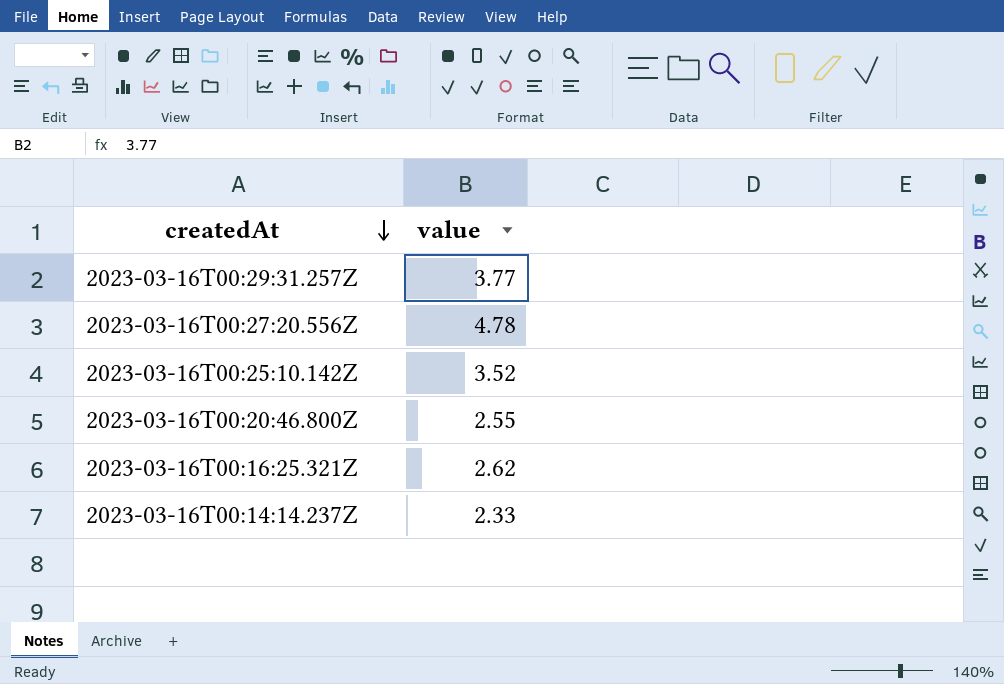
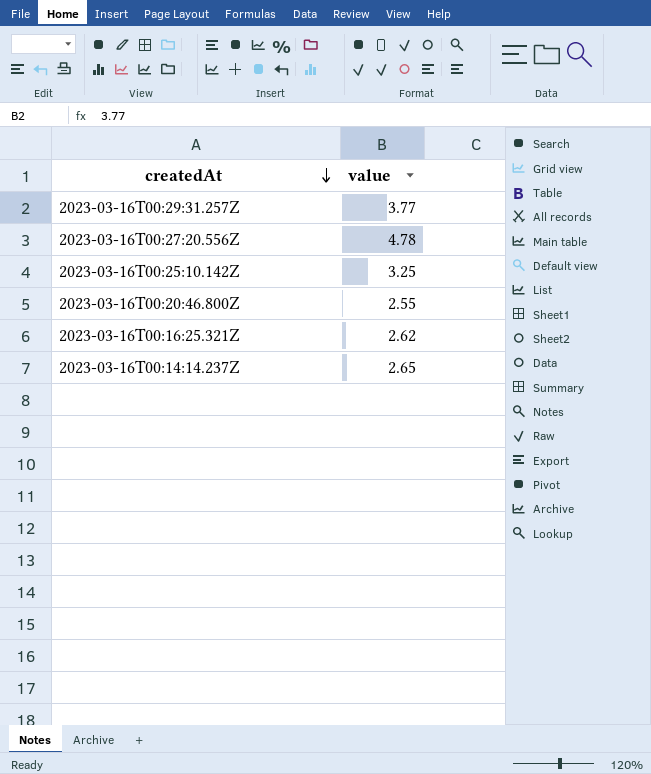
2023-03-16T00:25:10.142Z | value: 3.52 -> 3.25
2023-03-16T00:14:14.237Z | value: 2.33 -> 2.65

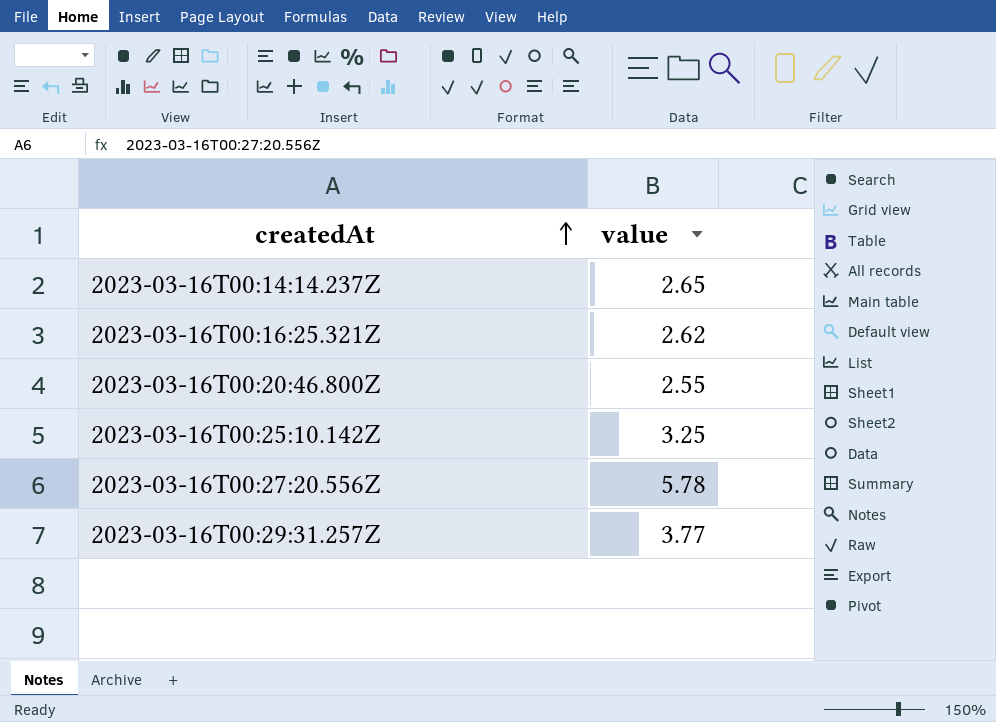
row order: createdAt descending -> createdAt ascending
2023-03-16T00:27:20.556Z | value: 4.78 -> 5.78

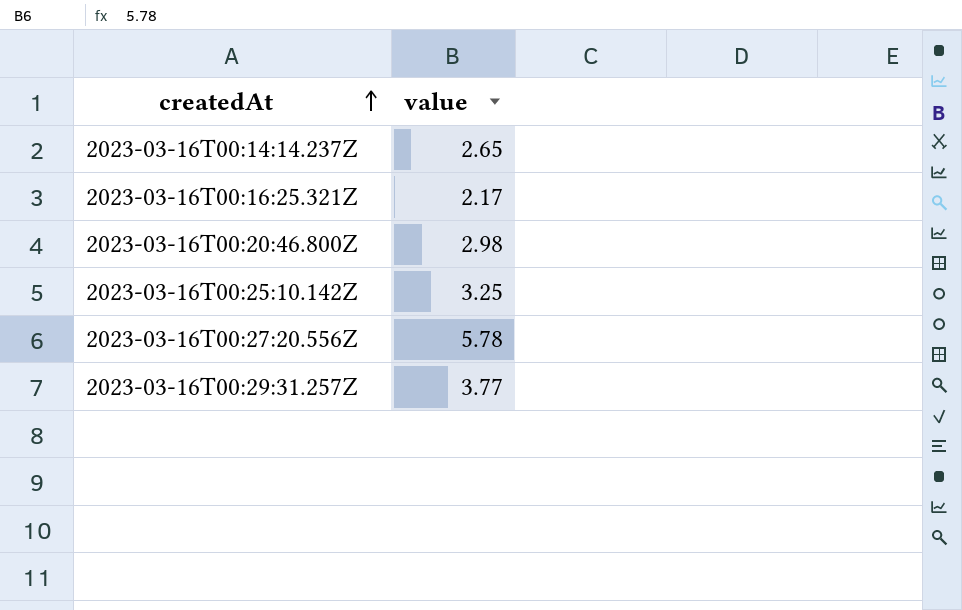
2023-03-16T00:16:25.321Z | value: 2.62 -> 2.17
2023-03-16T00:20:46.800Z | value: 2.55 -> 2.98

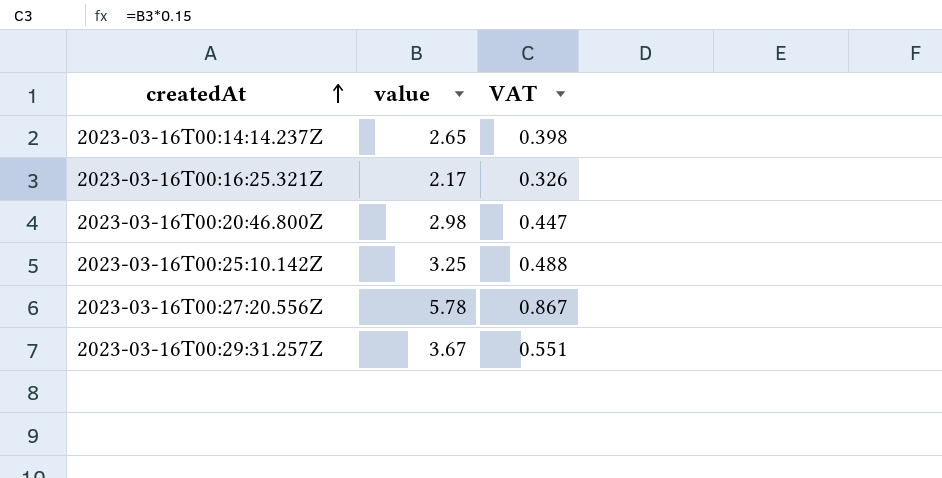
column VAT | formula: none -> [value] * 0.15
2023-03-16T00:29:31.257Z | value: 3.77 -> 3.67

